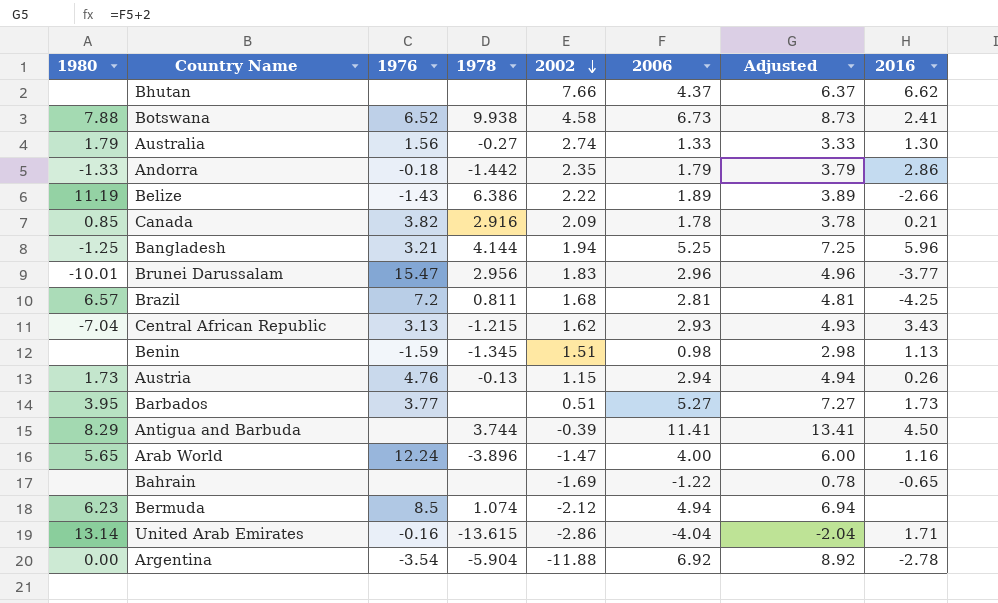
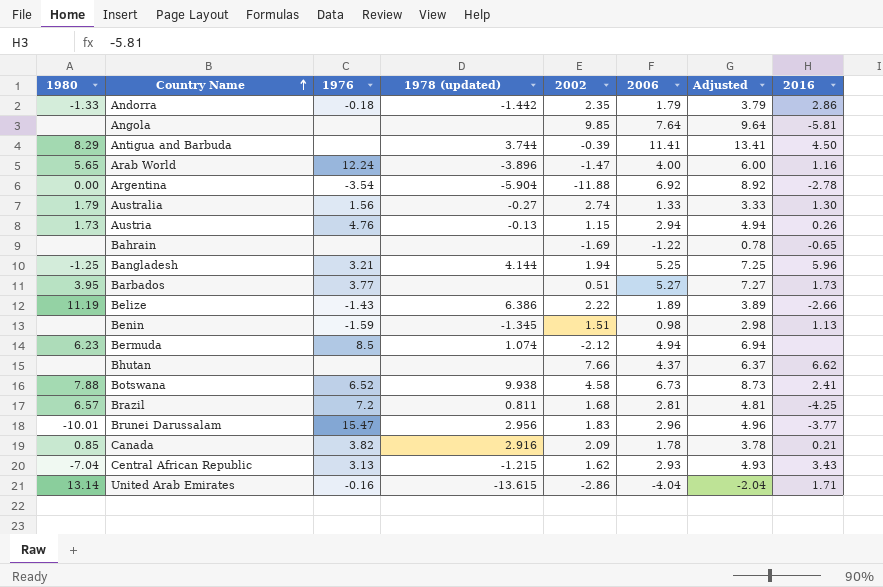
row order: 2002 descending -> Country Name ascending
column name: 1978 -> 1978 (updated)
row Angola: none -> none | none | none | 9.85 | 7.64 | 9.64 | -5.81

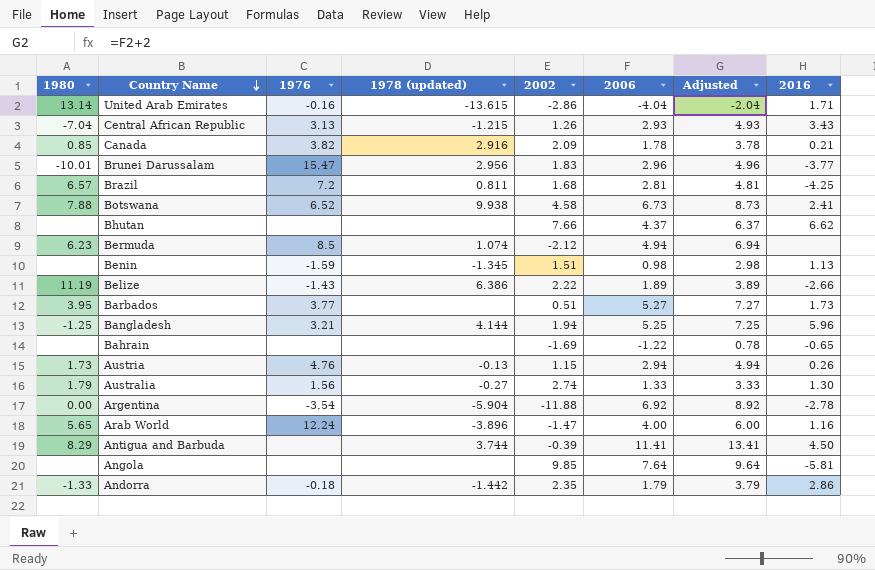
row order: Country Name ascending -> Country Name descending
Central African Republic | 2002: 1.62 -> 1.26

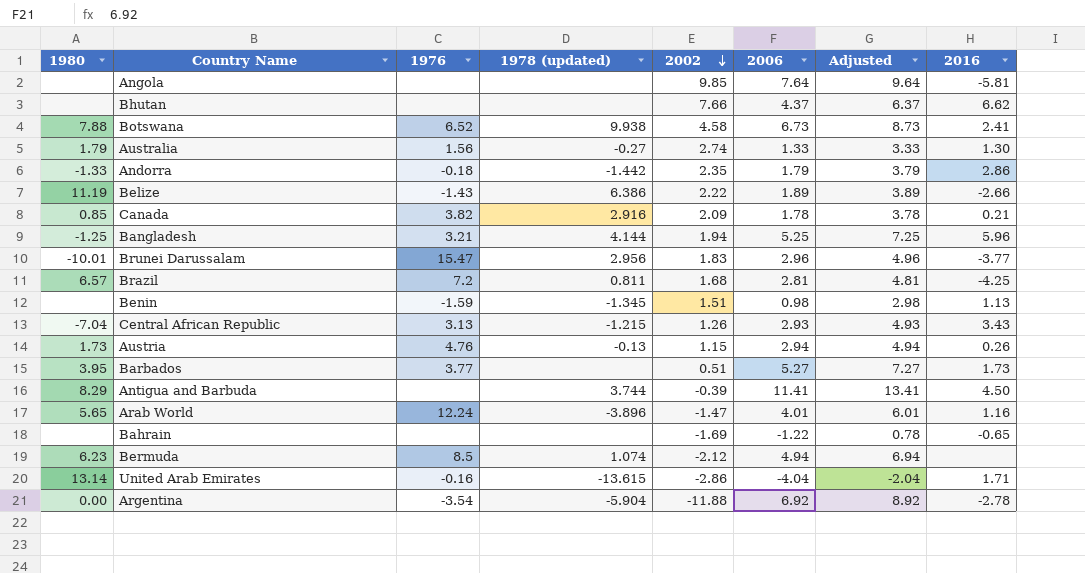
row order: Country Name descending -> 2002 descending
Arab World | 2006: 4.00 -> 4.01
Arab World | Adjusted: 6.00 -> 6.01

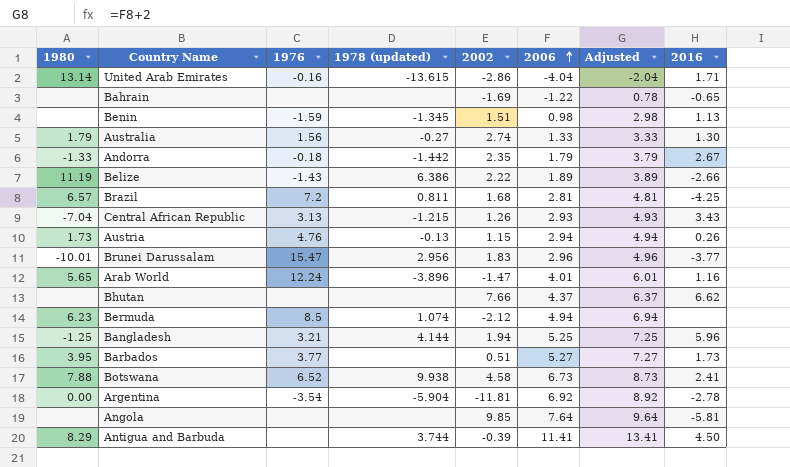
row order: 2002 descending -> 2006 ascending
row Canada: 0.85 | 3.82 | 2.916 | 2.09 | 1.78 | 3.78 | 0.21 -> none
Andorra | 2016: 2.86 -> 2.67
Argentina | 2002: -11.88 -> -11.81

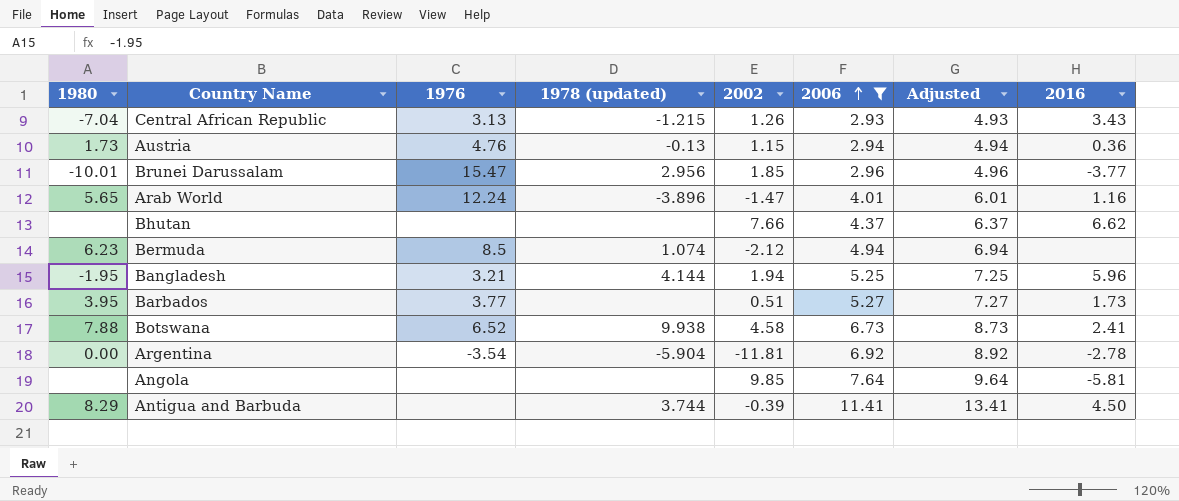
filter: none -> 2006 >= 2.93
Austria | 2016: 0.26 -> 0.36
Brunei Darussalam | 2002: 1.83 -> 1.85
Bangladesh | 1980: -1.25 -> -1.95

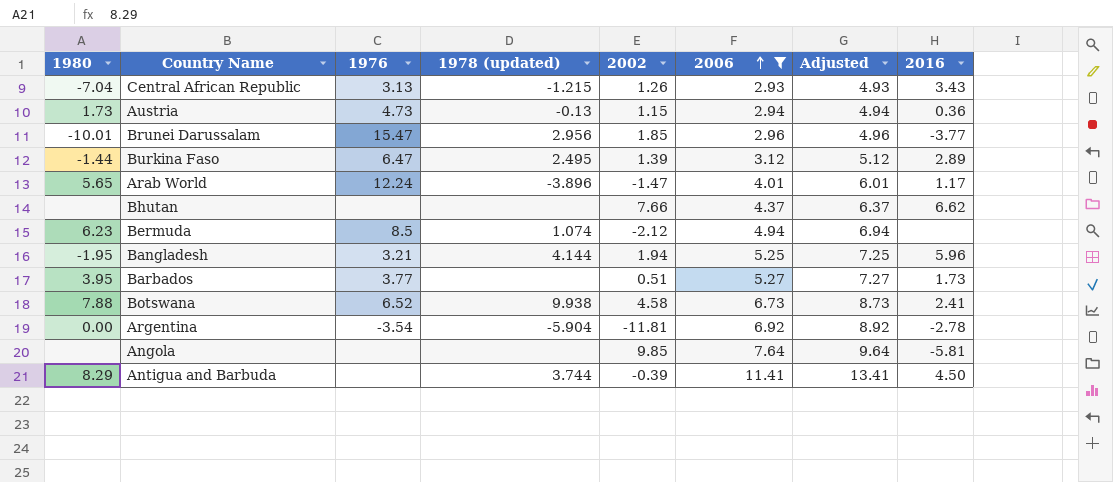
Austria | 1976: 4.76 -> 4.73
row Burkina Faso: none -> -1.44 | 6.47 | 2.495 | 1.39 | 3.12 | 5.12 | 2.89
Arab World | 2016: 1.16 -> 1.17

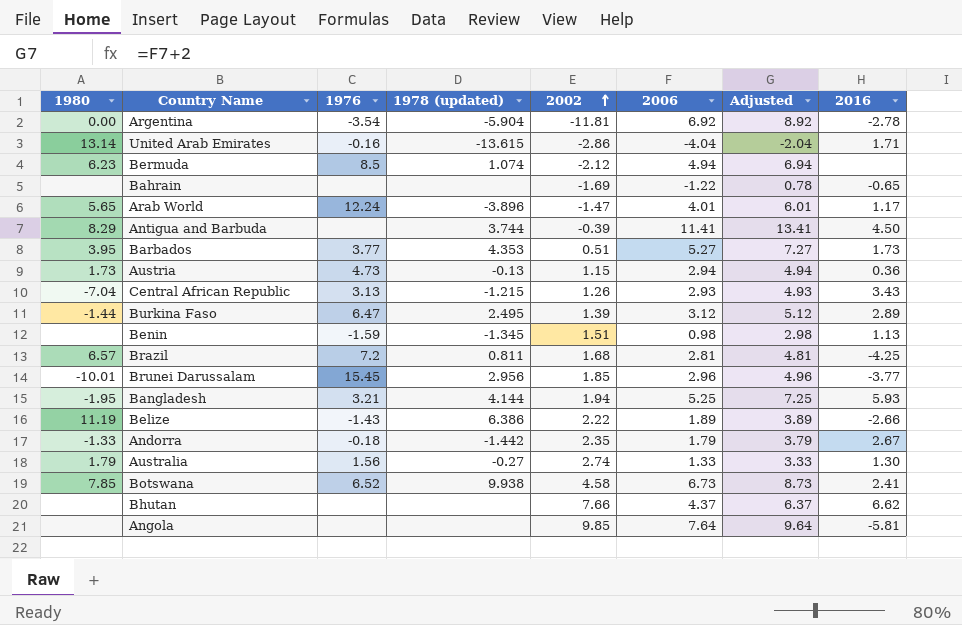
filter: 2006 >= 2.93 -> none
row order: 2006 ascending -> 2002 ascending
Barbados | 1978 (updated): none -> 4.353
Brunei Darussalam | 1976: 15.47 -> 15.45
Bangladesh | 2016: 5.96 -> 5.93
Botswana | 1980: 7.88 -> 7.85

